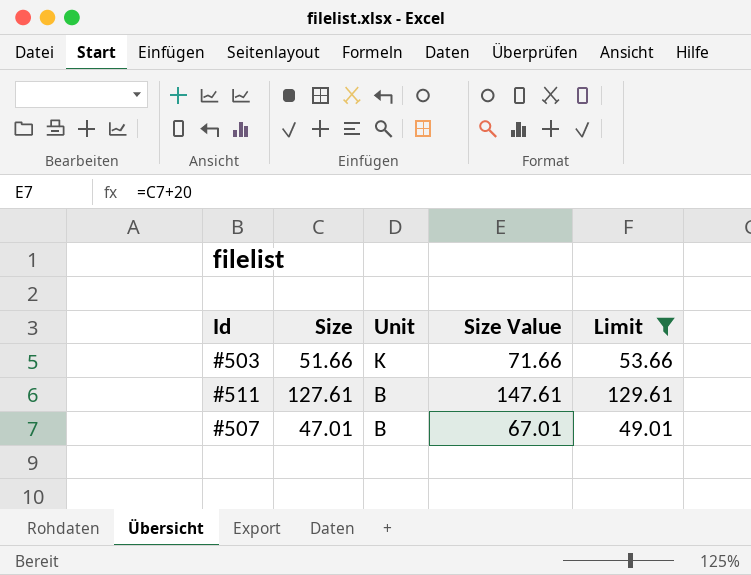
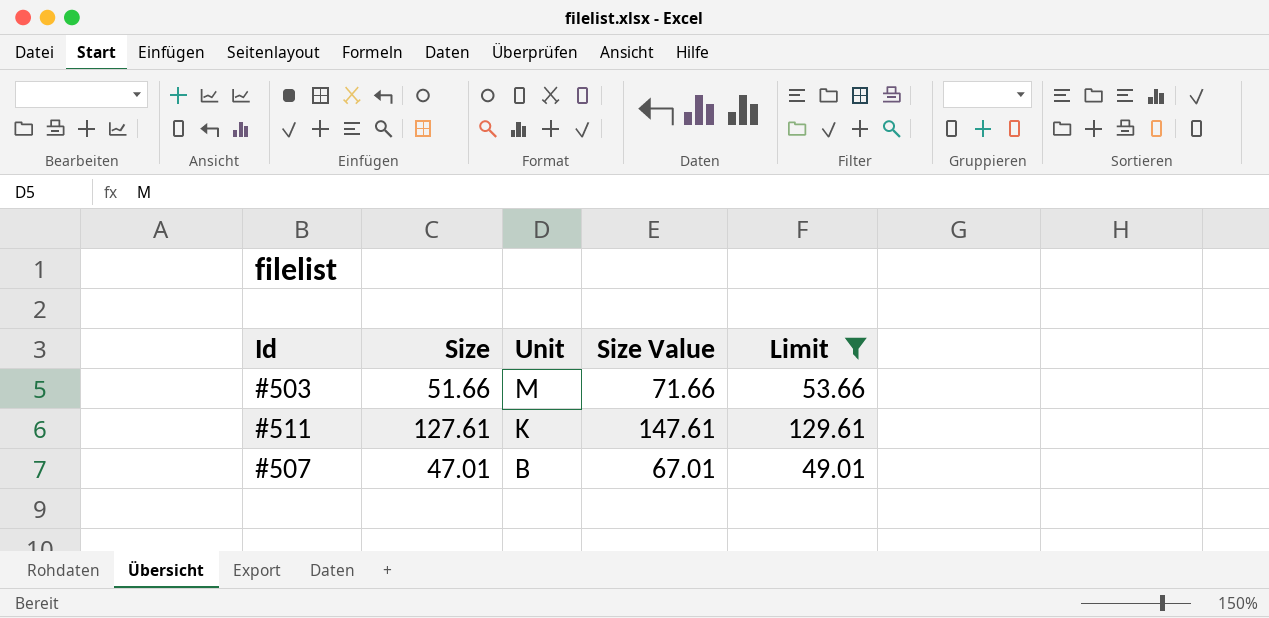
#503 | Unit: K -> M
#511 | Unit: B -> K

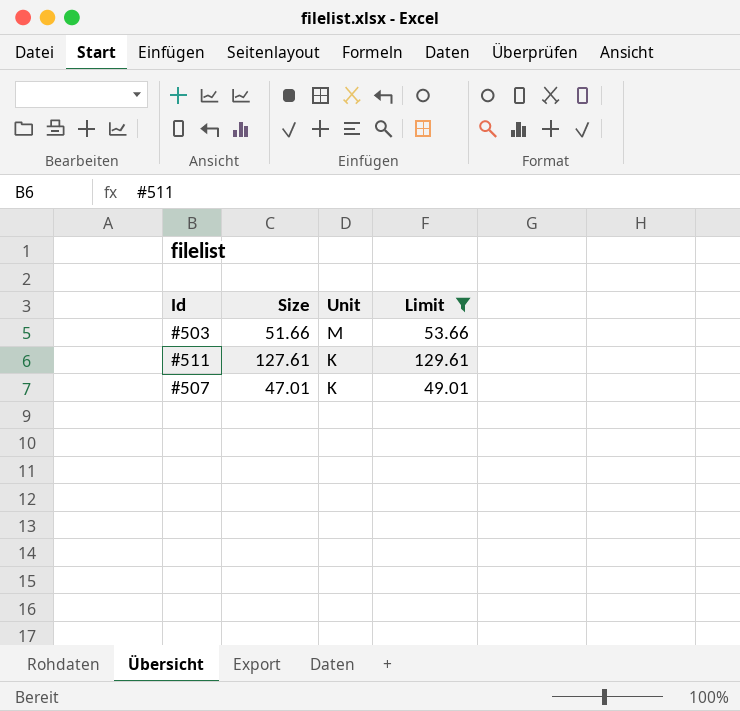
column Size Value | formula: [Size] + 20 -> none
#507 | Unit: B -> K

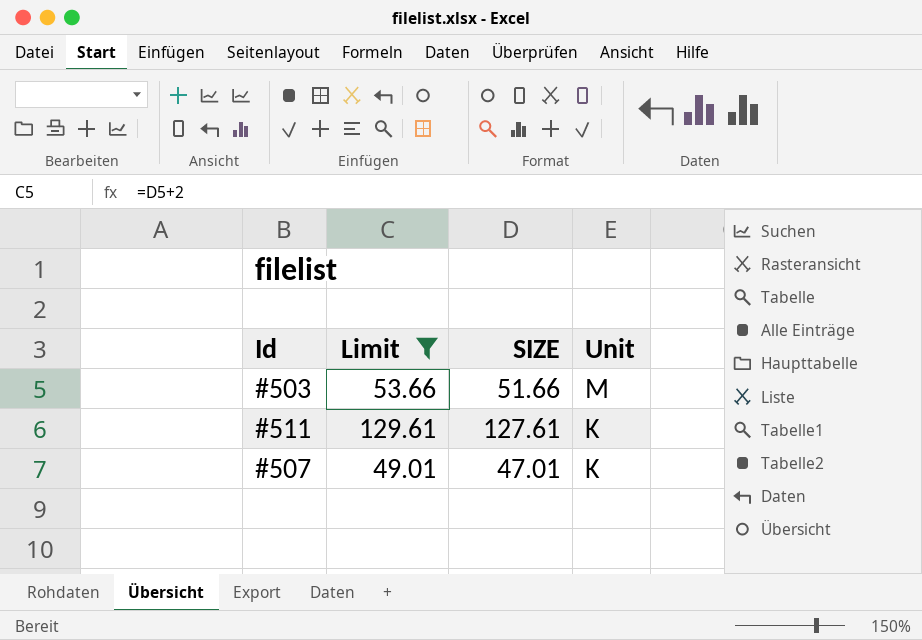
column Limit | position: 4 -> 2
column name: Size -> SIZE

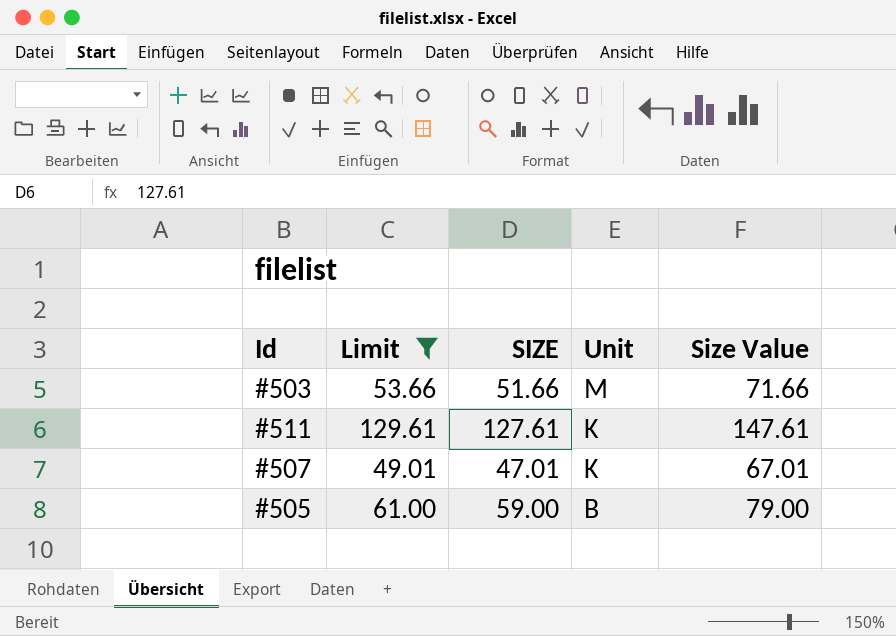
column Size Value | formula: none -> [SIZE] + 20
row #505: none -> 61.00 | 59.00 | B | 79.00

